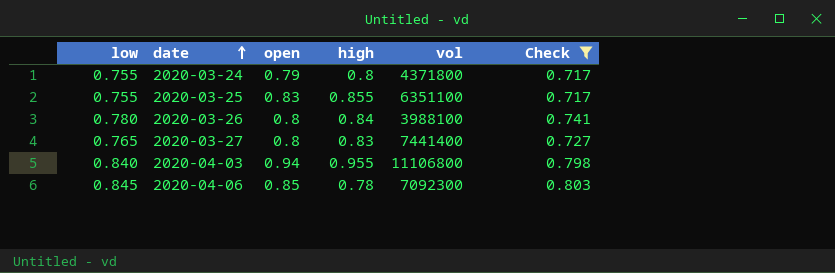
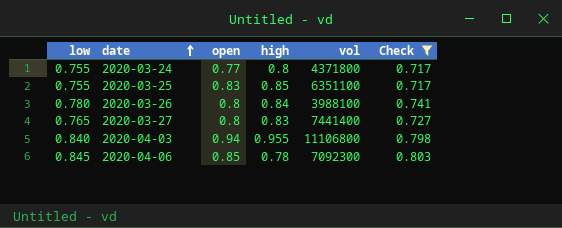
2020-03-24 | open: 0.79 -> 0.77
2020-03-25 | high: 0.855 -> 0.85

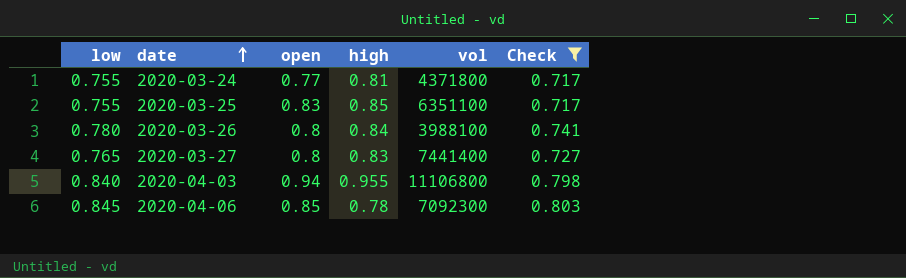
2020-03-24 | high: 0.8 -> 0.81

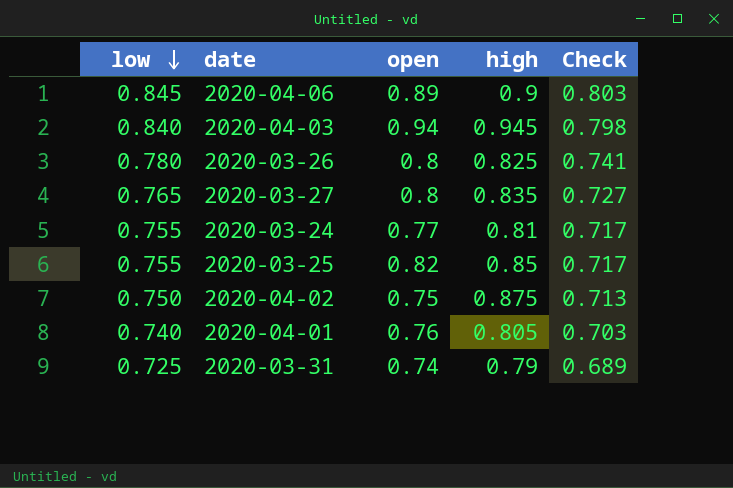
filter: Check >= 0.717 -> none
row order: date ascending -> low descending
column vol | position: 5 -> none
2020-04-06 | open: 0.85 -> 0.89
2020-04-06 | high: 0.78 -> 0.9
2020-04-03 | high: 0.955 -> 0.945
2020-03-26 | high: 0.84 -> 0.825
2020-03-27 | high: 0.83 -> 0.835
2020-03-25 | open: 0.83 -> 0.82

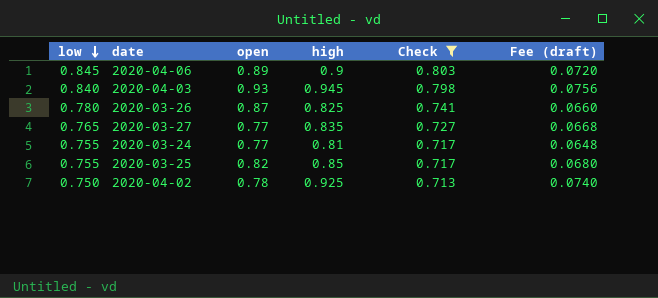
filter: none -> Check >= 0.713
column Fee (draft) | formula: none -> [high] * 0.08
2020-04-03 | open: 0.94 -> 0.93
2020-03-26 | open: 0.8 -> 0.87
2020-03-27 | open: 0.8 -> 0.77
2020-04-02 | open: 0.75 -> 0.78
2020-04-02 | high: 0.875 -> 0.925

